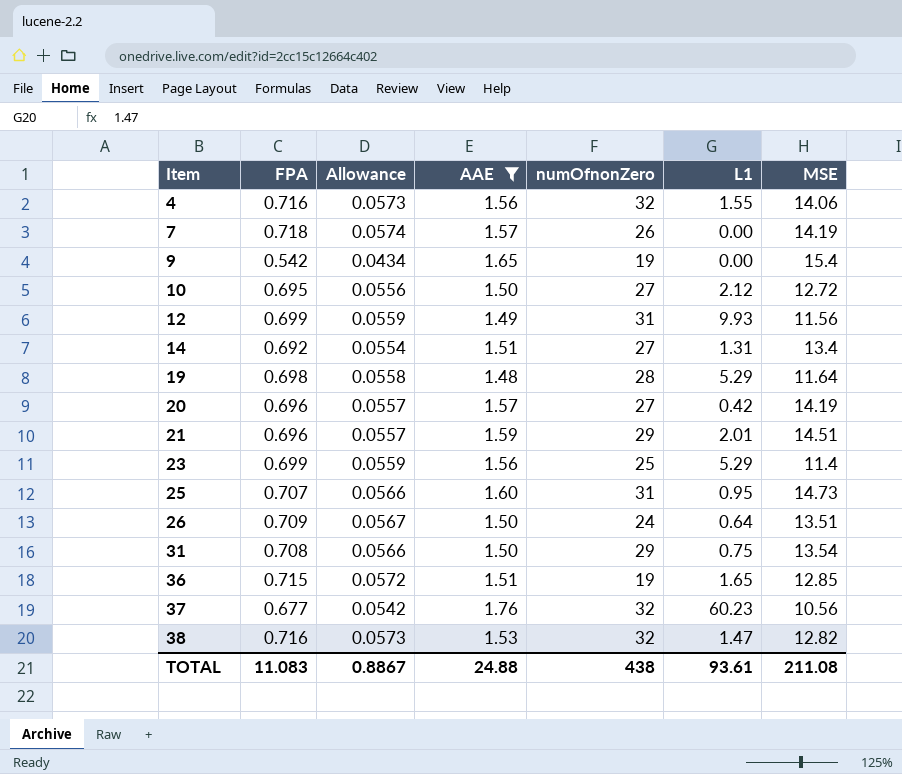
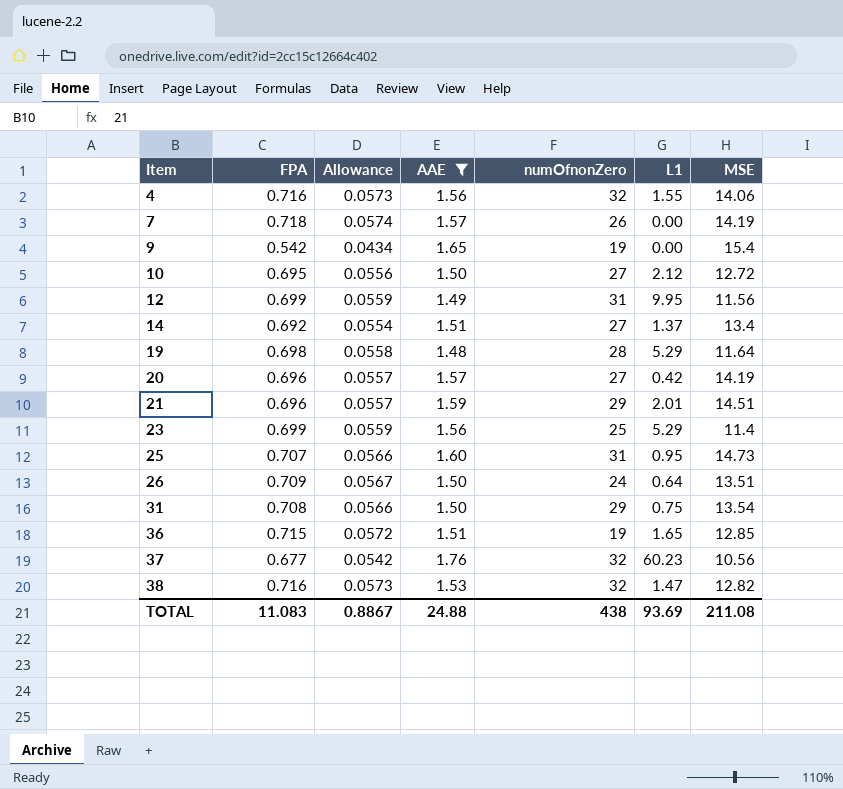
12 | L1: 9.93 -> 9.95
14 | L1: 1.31 -> 1.37
TOTAL | L1: 93.61 -> 93.69

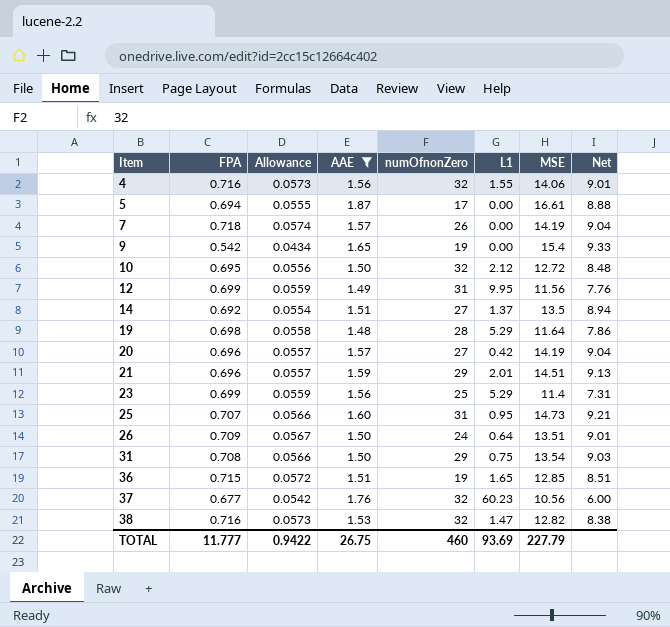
column Net | formula: none -> [MSE] / [AAE]
row 5: none -> 0.694 | 0.0555 | 1.87 | 17 | 0.00 | 16.61 | 8.88
10 | numOfnonZero: 27 -> 32
14 | MSE: 13.4 -> 13.5
TOTAL | FPA: 11.083 -> 11.777
TOTAL | Allowance: 0.8867 -> 0.9422
TOTAL | AAE: 24.88 -> 26.75
TOTAL | numOfnonZero: 438 -> 460
TOTAL | MSE: 211.08 -> 227.79

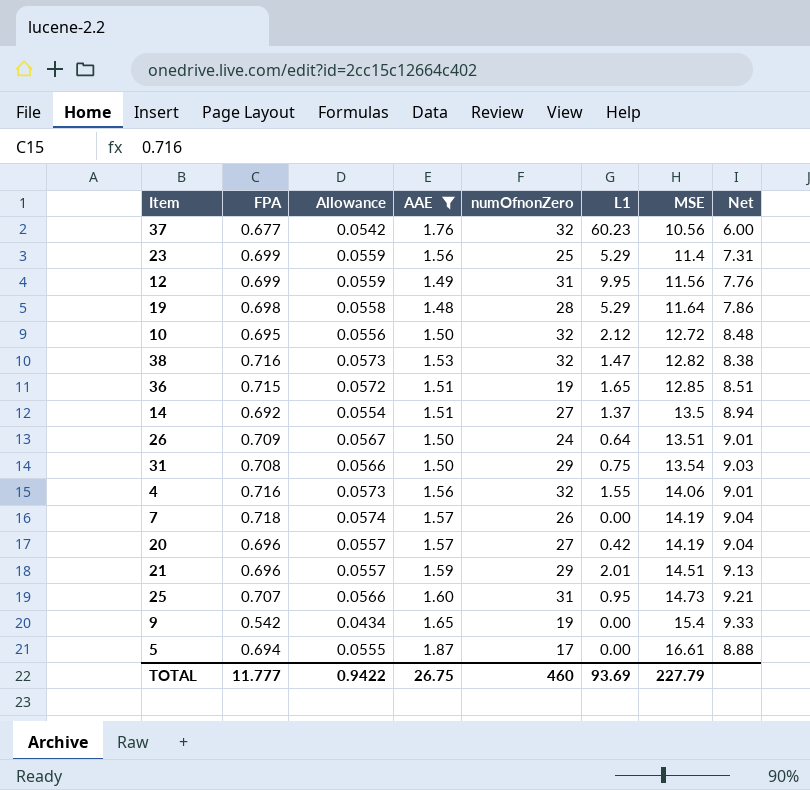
row order: Item ascending -> MSE ascending

